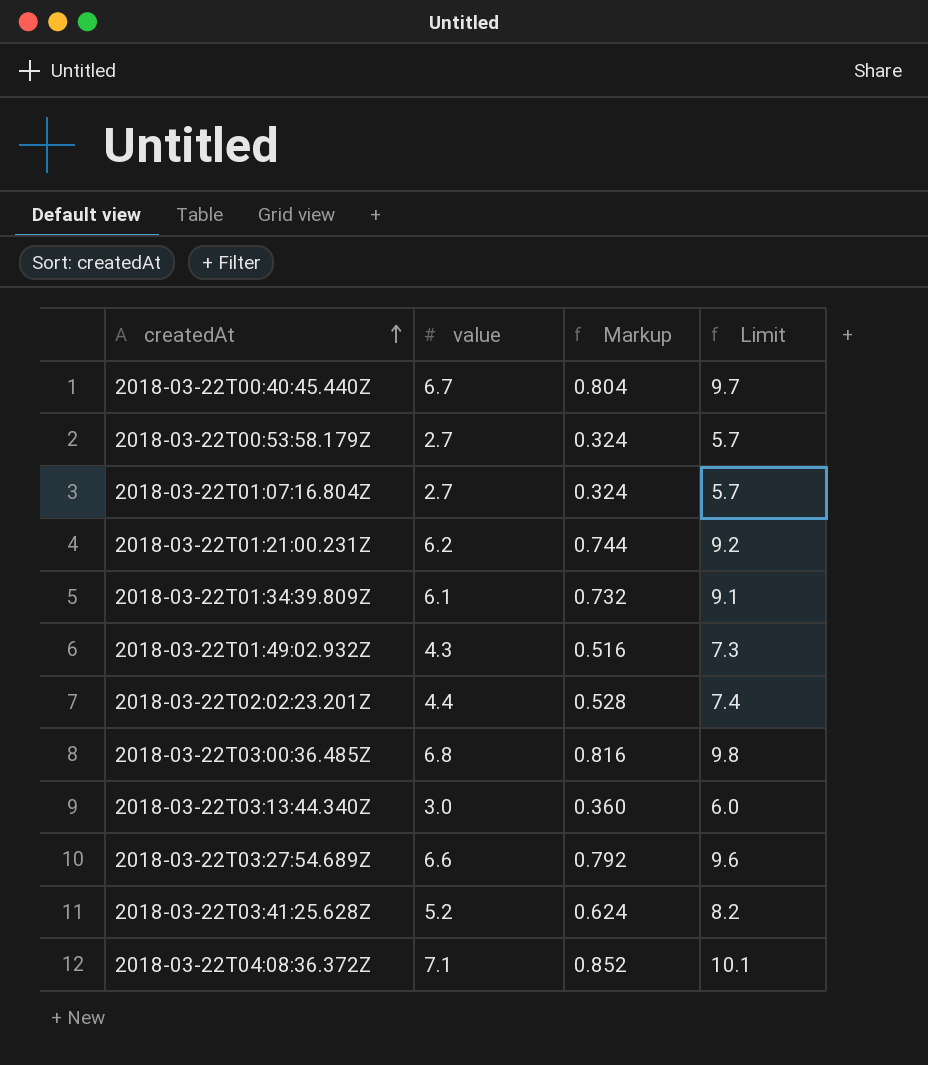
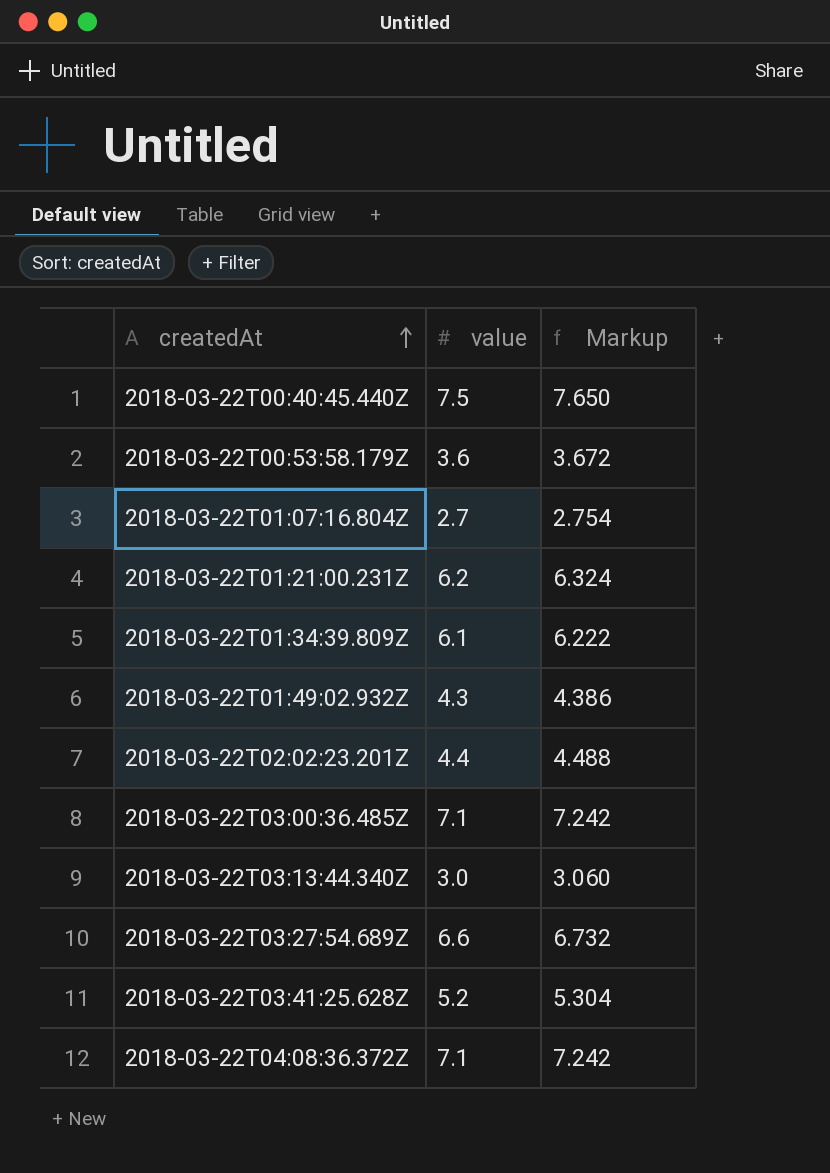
column Limit | formula: [value] + 3 -> none
column Markup | formula: [value] * 0.12 -> [value] * 1.02
2018-03-22T00:40:45.440Z | value: 6.7 -> 7.5
2018-03-22T00:53:58.179Z | value: 2.7 -> 3.6
2018-03-22T03:00:36.485Z | value: 6.8 -> 7.1

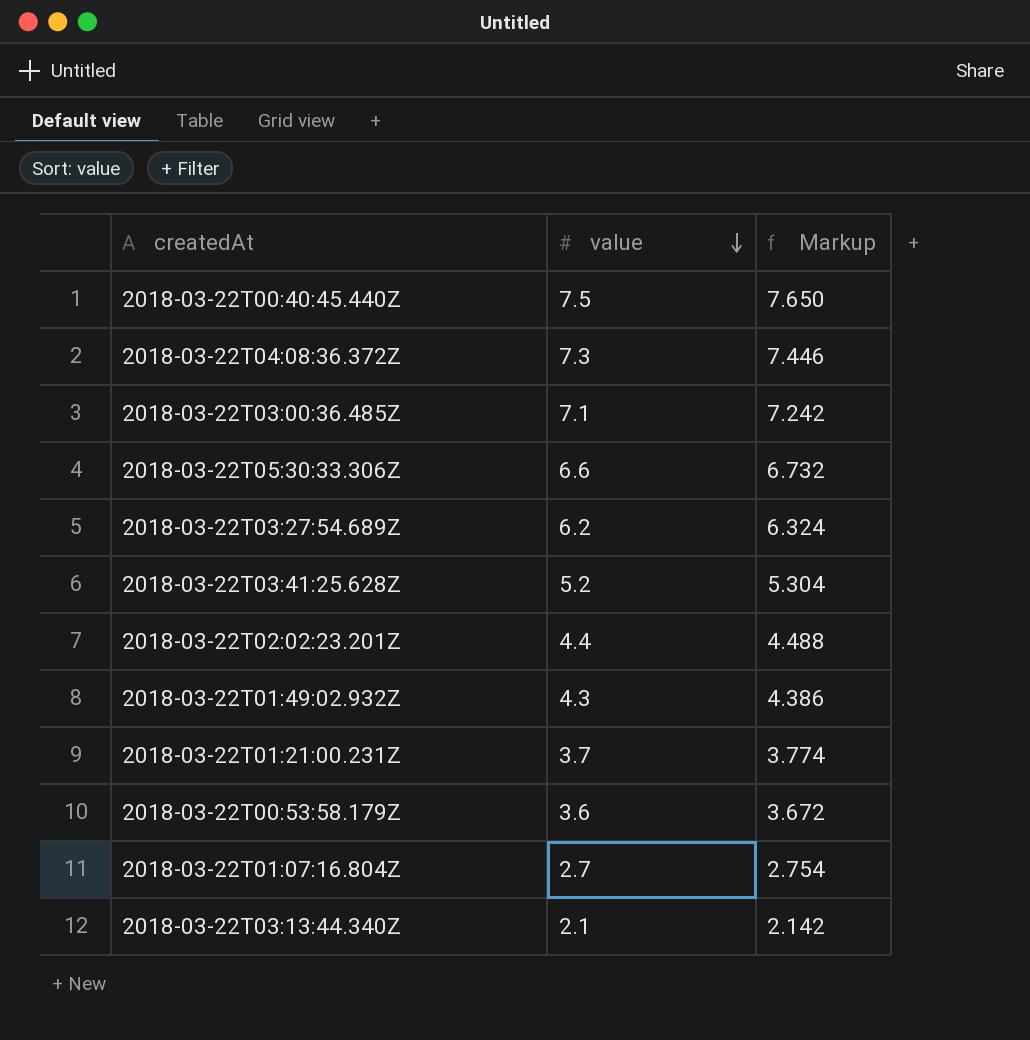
row order: createdAt ascending -> value descending
row 2018-03-22T01:34:39.809Z: 6.1 | 6.222 -> none
2018-03-22T04:08:36.372Z | value: 7.1 -> 7.3
2018-03-22T04:08:36.372Z | Markup: 7.242 -> 7.446
row 2018-03-22T05:30:33.306Z: none -> 6.6 | 6.732
2018-03-22T03:27:54.689Z | value: 6.6 -> 6.2
2018-03-22T03:27:54.689Z | Markup: 6.732 -> 6.324
2018-03-22T01:21:00.231Z | value: 6.2 -> 3.7
2018-03-22T01:21:00.231Z | Markup: 6.324 -> 3.774
2018-03-22T03:13:44.340Z | value: 3.0 -> 2.1
2018-03-22T03:13:44.340Z | Markup: 3.060 -> 2.142

